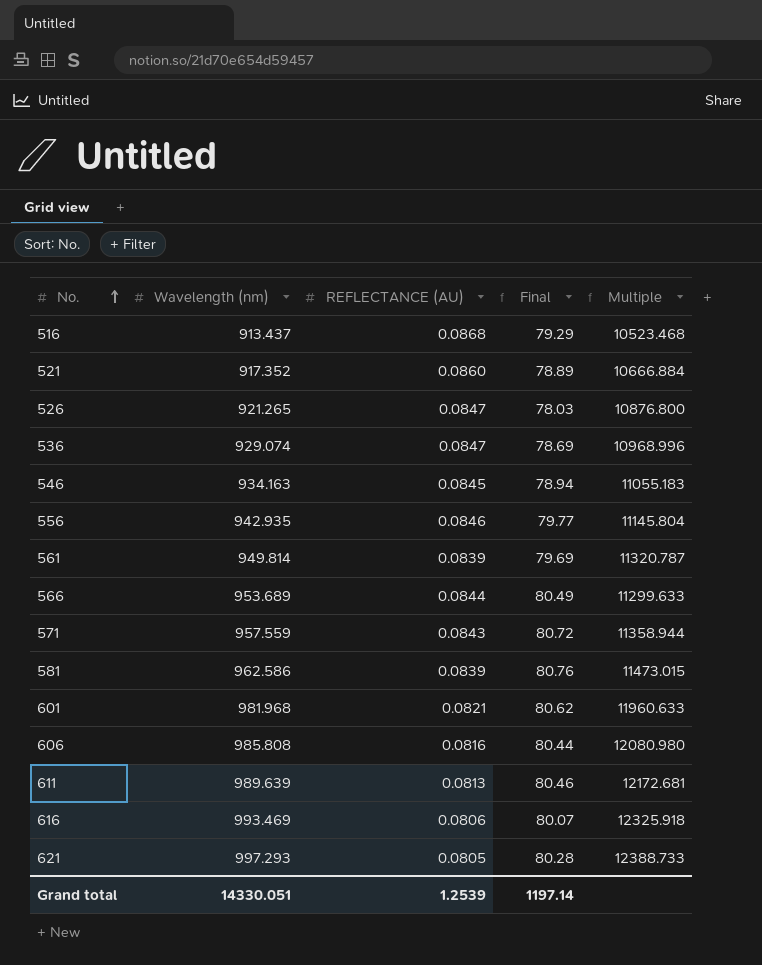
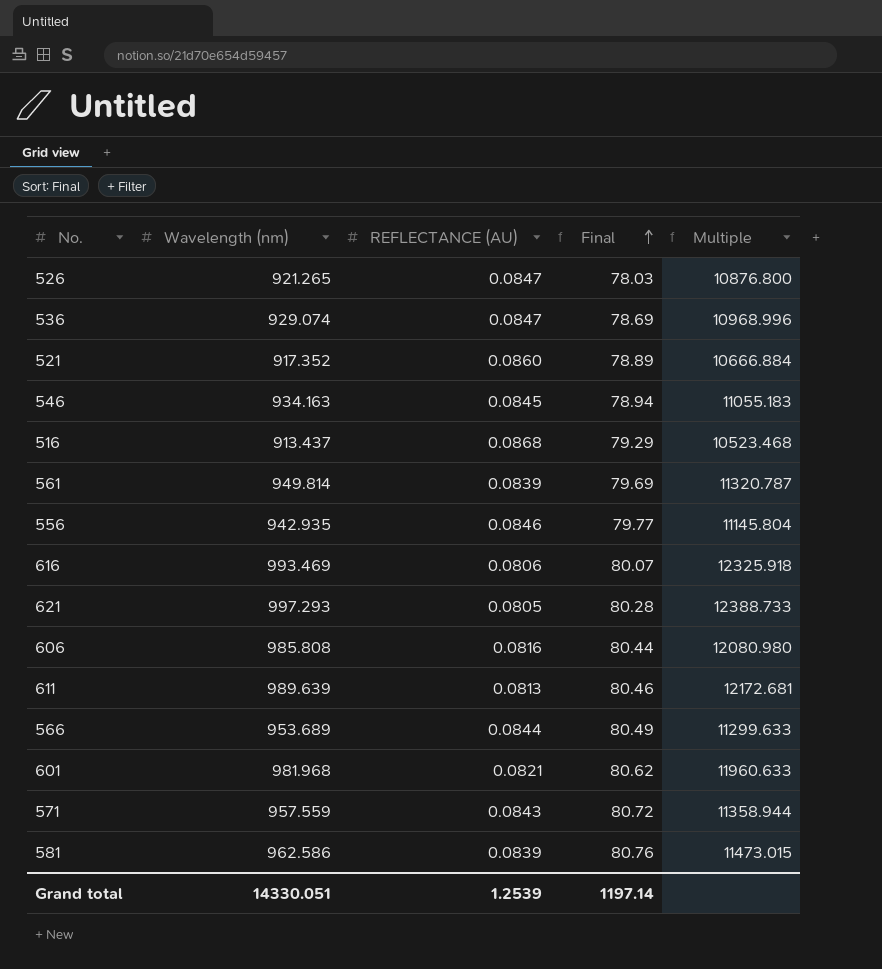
row order: No. ascending -> Final ascending

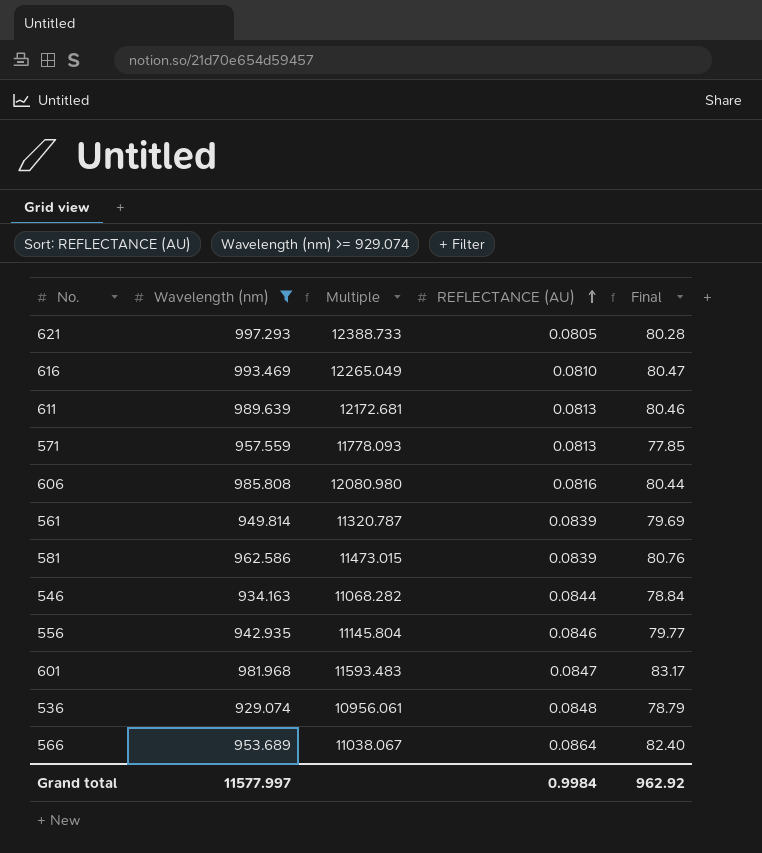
filter: none -> Wavelength (nm) >= 929.074
row order: Final ascending -> REFLECTANCE (AU) ascending
column Multiple | position: 5 -> 3
616 | Multiple: 12325.918 -> 12265.049
616 | REFLECTANCE (AU): 0.0806 -> 0.0810
616 | Final: 80.07 -> 80.47
571 | Multiple: 11358.944 -> 11778.093
571 | REFLECTANCE (AU): 0.0843 -> 0.0813
571 | Final: 80.72 -> 77.85
546 | Multiple: 11055.183 -> 11068.282
546 | REFLECTANCE (AU): 0.0845 -> 0.0844
546 | Final: 78.94 -> 78.84
601 | Multiple: 11960.633 -> 11593.483
601 | REFLECTANCE (AU): 0.0821 -> 0.0847
601 | Final: 80.62 -> 83.17
536 | Multiple: 10968.996 -> 10956.061
536 | REFLECTANCE (AU): 0.0847 -> 0.0848
536 | Final: 78.69 -> 78.79
566 | Multiple: 11299.633 -> 11038.067
566 | REFLECTANCE (AU): 0.0844 -> 0.0864
566 | Final: 80.49 -> 82.40
Grand total | Wavelength (nm): 14330.051 -> 11577.997
Grand total | REFLECTANCE (AU): 1.2539 -> 0.9984
Grand total | Final: 1197.14 -> 962.92

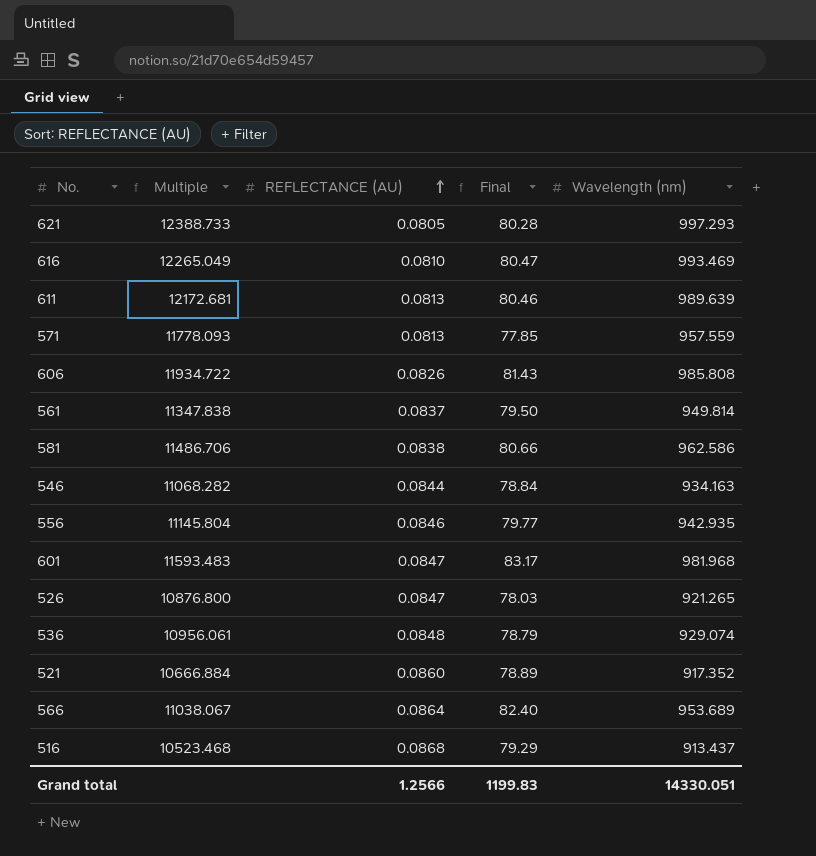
filter: Wavelength (nm) >= 929.074 -> none
column Wavelength (nm) | position: 2 -> 5
606 | Multiple: 12080.980 -> 11934.722
606 | REFLECTANCE (AU): 0.0816 -> 0.0826
606 | Final: 80.44 -> 81.43
561 | Multiple: 11320.787 -> 11347.838
561 | REFLECTANCE (AU): 0.0839 -> 0.0837
561 | Final: 79.69 -> 79.50
581 | Multiple: 11473.015 -> 11486.706
581 | REFLECTANCE (AU): 0.0839 -> 0.0838
581 | Final: 80.76 -> 80.66
Grand total | REFLECTANCE (AU): 0.9984 -> 1.2566
Grand total | Final: 962.92 -> 1199.83
Grand total | Wavelength (nm): 11577.997 -> 14330.051

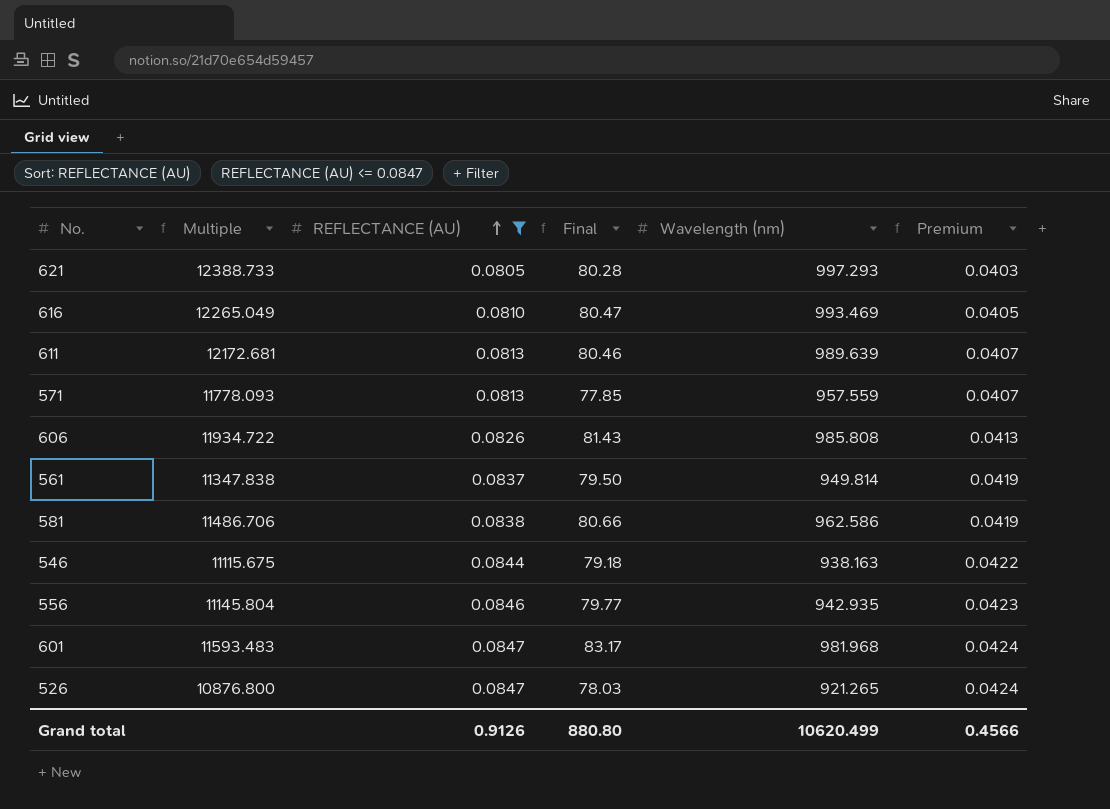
filter: none -> REFLECTANCE (AU) <= 0.0847
column Premium | formula: none -> [REFLECTANCE (AU)] * 0.5
546 | Multiple: 11068.282 -> 11115.675
546 | Final: 78.84 -> 79.18
546 | Wavelength (nm): 934.163 -> 938.163
Grand total | REFLECTANCE (AU): 1.2566 -> 0.9126
Grand total | Final: 1199.83 -> 880.80
Grand total | Wavelength (nm): 14330.051 -> 10620.499

